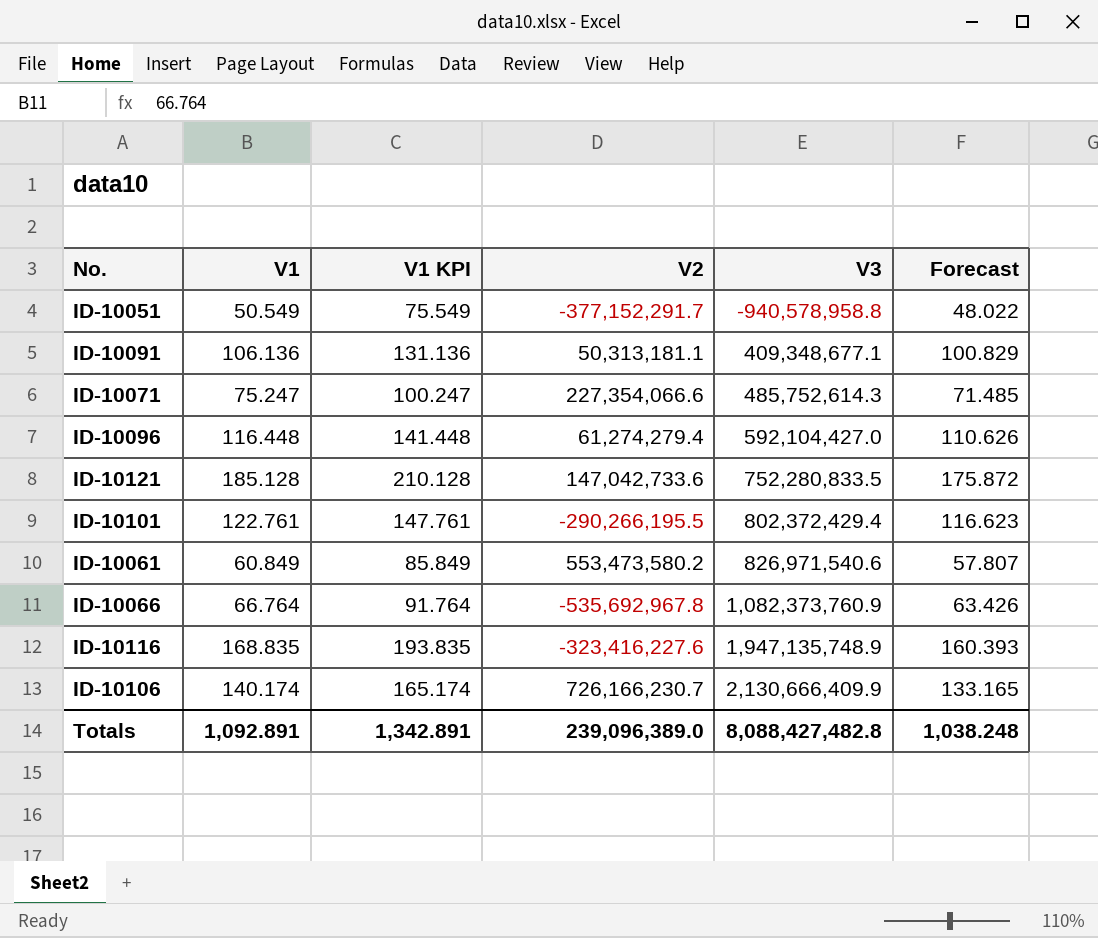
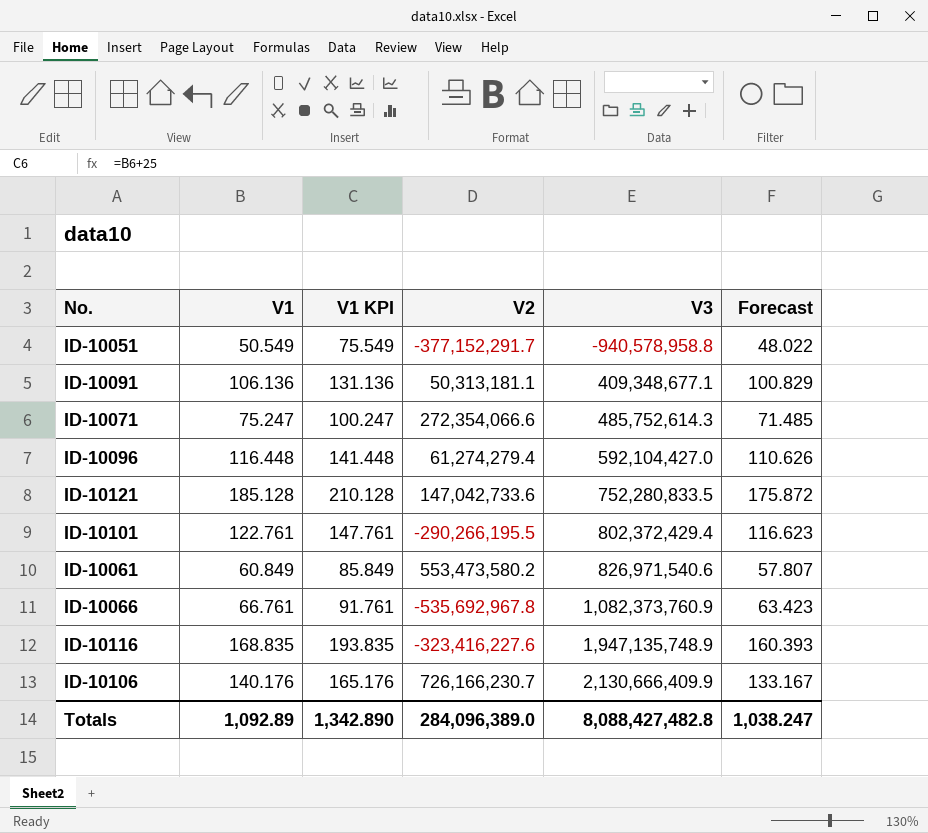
ID-10071 | V2: 227,354,066.6 -> 272,354,066.6
ID-10066 | V1: 66.764 -> 66.761
ID-10066 | V1 KPI: 91.764 -> 91.761
ID-10066 | Forecast: 63.426 -> 63.423
ID-10106 | V1: 140.174 -> 140.176
ID-10106 | V1 KPI: 165.174 -> 165.176
ID-10106 | Forecast: 133.165 -> 133.167
Totals | V1: 1,092.891 -> 1,092.89
Totals | V1 KPI: 1,342.891 -> 1,342.890
Totals | V2: 239,096,389.0 -> 284,096,389.0
Totals | Forecast: 1,038.248 -> 1,038.247

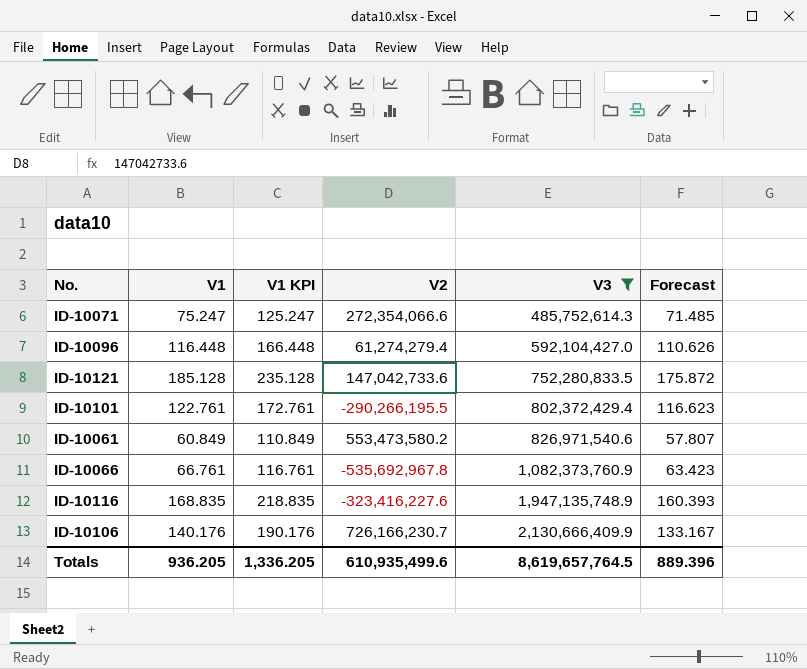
filter: none -> V3 >= 485,752,614.3
column V1 KPI | formula: [V1] + 25 -> [V1] + 50
Totals | V1: 1,092.89 -> 936.205
Totals | V1 KPI: 1,342.890 -> 1,336.205
Totals | V2: 284,096,389.0 -> 610,935,499.6
Totals | V3: 8,088,427,482.8 -> 8,619,657,764.5
Totals | Forecast: 1,038.247 -> 889.396

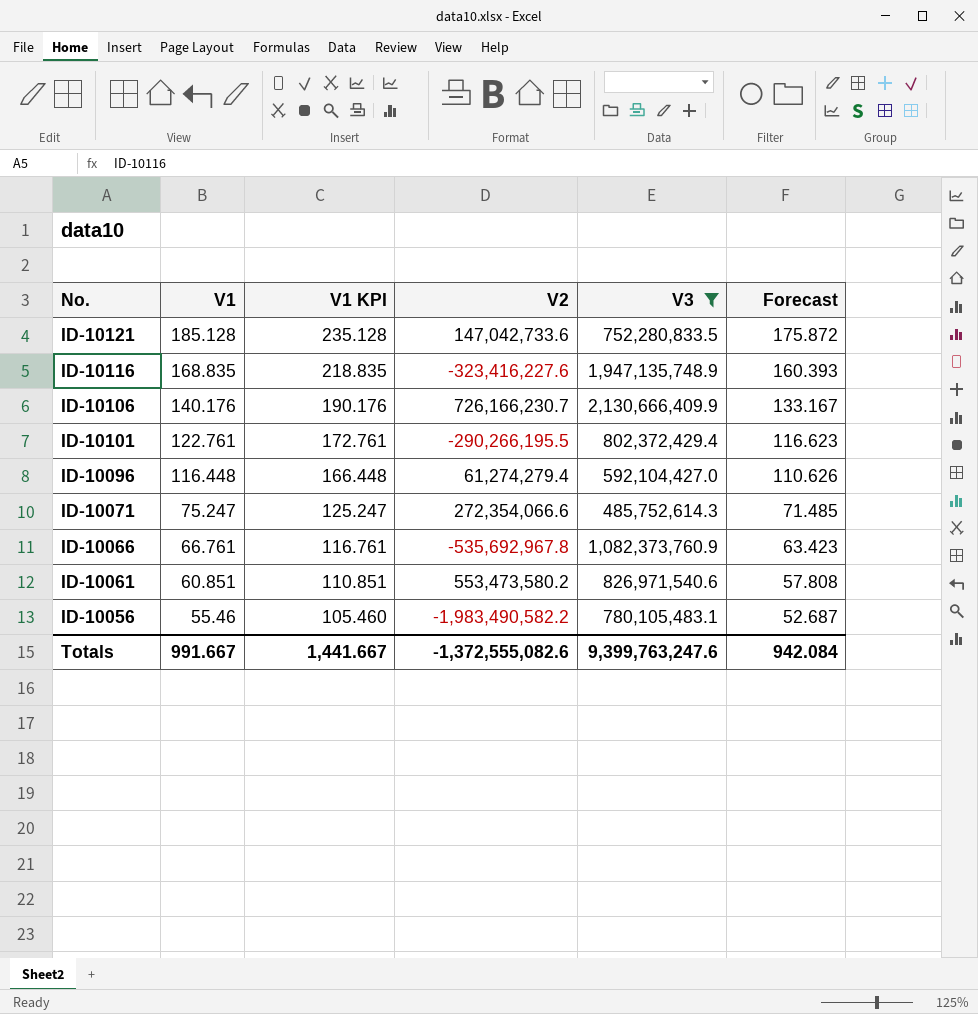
row order: V3 ascending -> No. descending
ID-10061 | V1: 60.849 -> 60.851
ID-10061 | V1 KPI: 110.849 -> 110.851
ID-10061 | Forecast: 57.807 -> 57.808
row ID-10056: none -> 55.46 | 105.460 | -1,983,490,582.2 | 780,105,483.1 | 52.687
Totals | V1: 936.205 -> 991.667
Totals | V1 KPI: 1,336.205 -> 1,441.667
Totals | V2: 610,935,499.6 -> -1,372,555,082.6
Totals | V3: 8,619,657,764.5 -> 9,399,763,247.6
Totals | Forecast: 889.396 -> 942.084

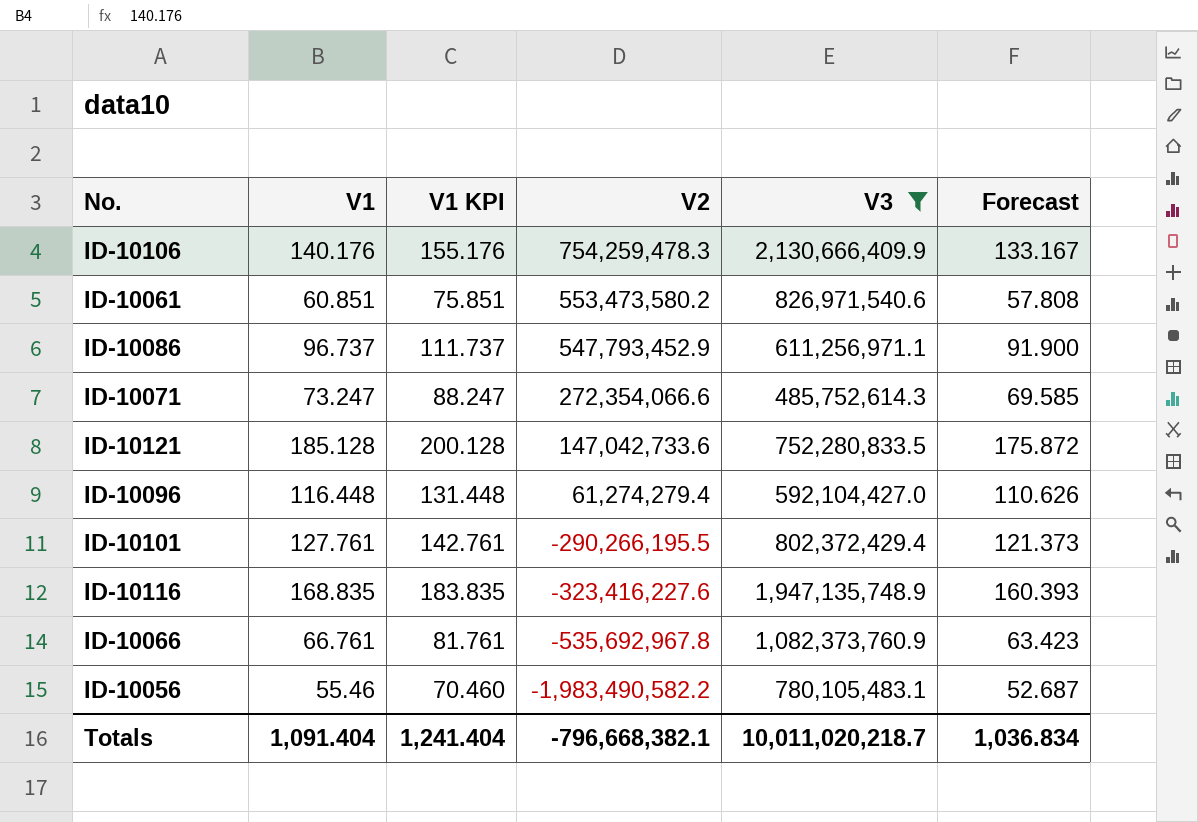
row order: No. descending -> V2 descending
column V1 KPI | formula: [V1] + 50 -> [V1] + 15
ID-10106 | V2: 726,166,230.7 -> 754,259,478.3
row ID-10086: none -> 96.737 | 111.737 | 547,793,452.9 | 611,256,971.1 | 91.900
ID-10071 | V1: 75.247 -> 73.247
ID-10071 | Forecast: 71.485 -> 69.585
ID-10101 | V1: 122.761 -> 127.761
ID-10101 | Forecast: 116.623 -> 121.373
Totals | V1: 991.667 -> 1,091.404
Totals | V1 KPI: 1,441.667 -> 1,241.404
Totals | V2: -1,372,555,082.6 -> -796,668,382.1
Totals | V3: 9,399,763,247.6 -> 10,011,020,218.7
Totals | Forecast: 942.084 -> 1,036.834

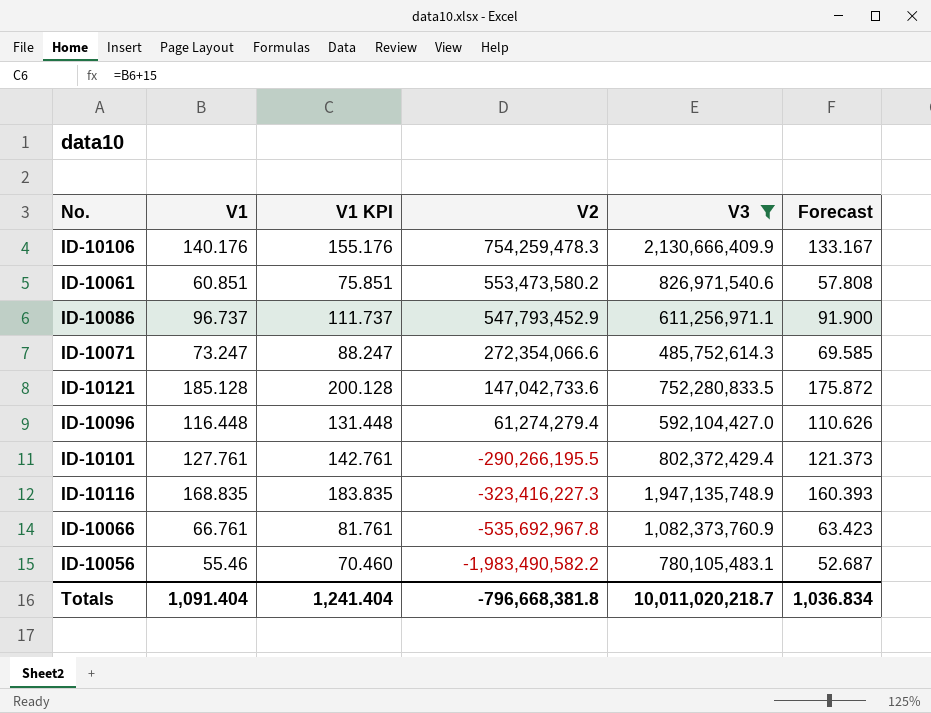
ID-10116 | V2: -323,416,227.6 -> -323,416,227.3
Totals | V2: -796,668,382.1 -> -796,668,381.8

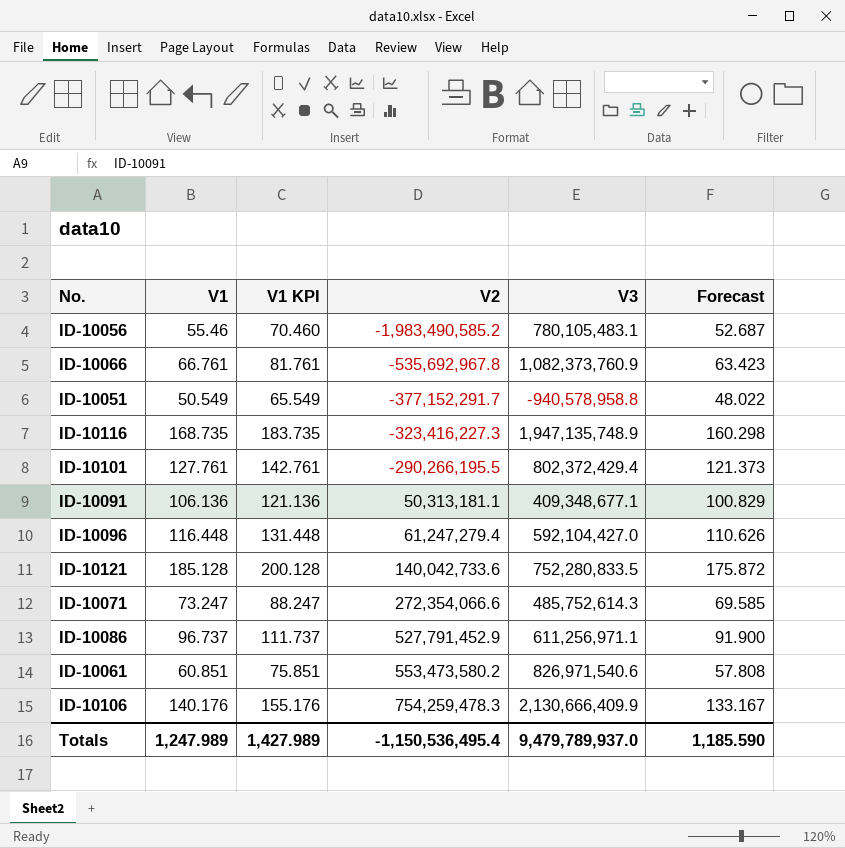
filter: V3 >= 485,752,614.3 -> none
row order: V2 descending -> V2 ascending
ID-10056 | V2: -1,983,490,582.2 -> -1,983,490,585.2
ID-10116 | V1: 168.835 -> 168.735
ID-10116 | V1 KPI: 183.835 -> 183.735
ID-10116 | Forecast: 160.393 -> 160.298
ID-10096 | V2: 61,274,279.4 -> 61,247,279.4
ID-10121 | V2: 147,042,733.6 -> 140,042,733.6
ID-10086 | V2: 547,793,452.9 -> 527,791,452.9
Totals | V1: 1,091.404 -> 1,247.989
Totals | V1 KPI: 1,241.404 -> 1,427.989
Totals | V2: -796,668,381.8 -> -1,150,536,495.4
Totals | V3: 10,011,020,218.7 -> 9,479,789,937.0
Totals | Forecast: 1,036.834 -> 1,185.590

